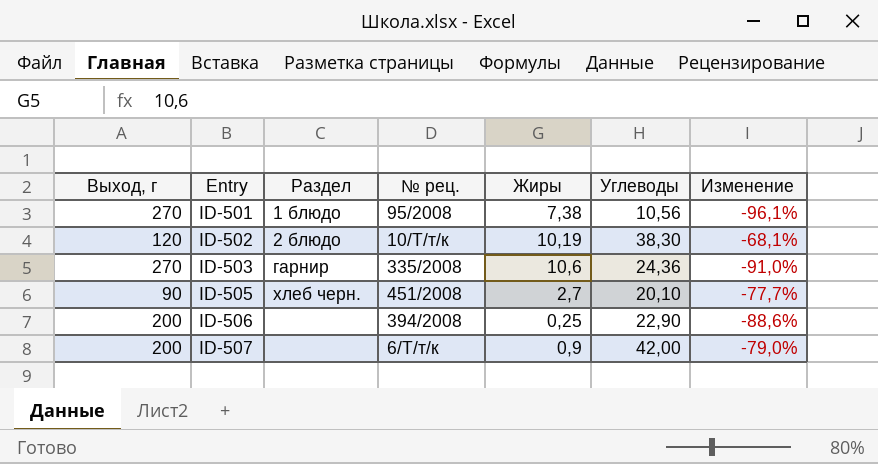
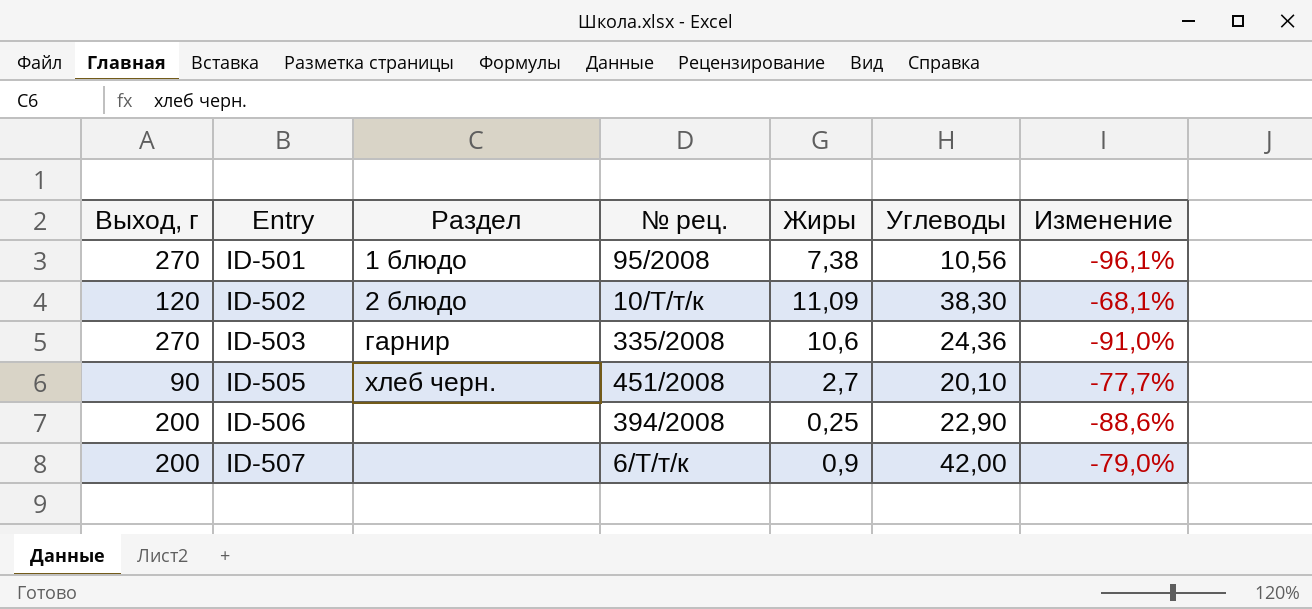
ID-502 | Жиры: 10,19 -> 11,09

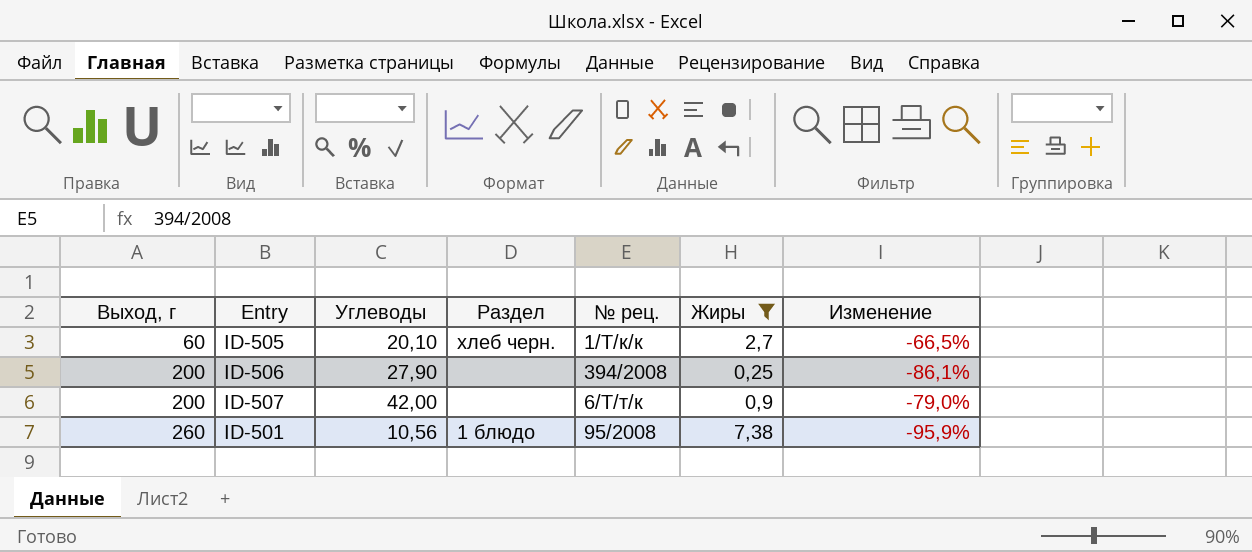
filter: none -> Жиры <= 7,38
row order: Entry ascending -> Выход, г ascending
column Углеводы | position: 6 -> 3
ID-505 | Выход, г: 90 -> 60
ID-505 | № рец.: 451/2008 -> 1/Т/к/к
ID-505 | Изменение: -77,7% -> -66,5%
ID-506 | Углеводы: 22,90 -> 27,90
ID-506 | Изменение: -88,6% -> -86,1%
ID-501 | Выход, г: 270 -> 260
ID-501 | Изменение: -96,1% -> -95,9%

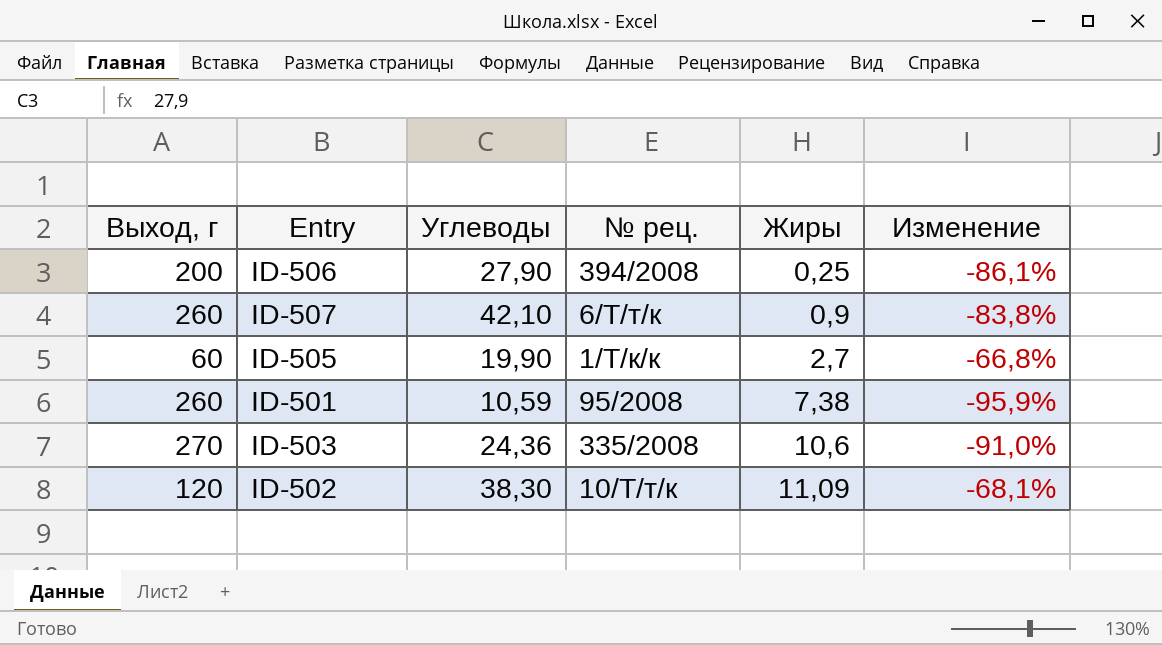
filter: Жиры <= 7,38 -> none
row order: Выход, г ascending -> Жиры ascending
column Раздел | position: 4 -> none
ID-507 | Выход, г: 200 -> 260
ID-507 | Углеводы: 42,00 -> 42,10
ID-507 | Изменение: -79,0% -> -83,8%
ID-505 | Углеводы: 20,10 -> 19,90
ID-505 | Изменение: -66,5% -> -66,8%
ID-501 | Углеводы: 10,56 -> 10,59

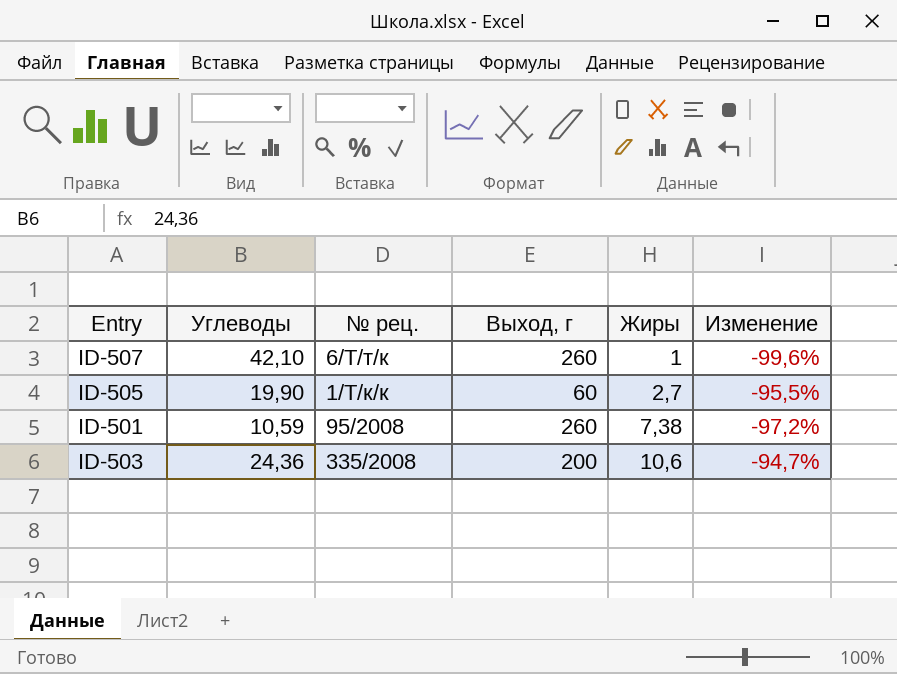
column Выход, г | position: 1 -> 4
column Изменение | formula: ([Углеводы] - [Выход, г]) / [Выход, г] -> ([Жиры] - [Выход, г]) / [Выход, г]
row ID-506: 200 | 27,90 | 394/2008 | 0,25 | -86,1% -> none
row ID-502: 120 | 38,30 | 10/Т/т/к | 11,09 | -68,1% -> none
ID-507 | Жиры: 0,9 -> 1
ID-503 | Выход, г: 270 -> 200

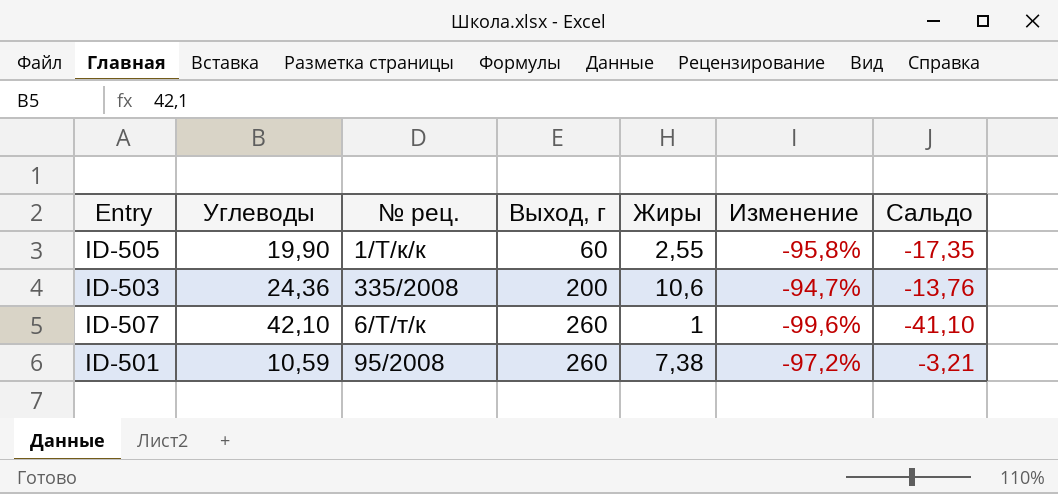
row order: Жиры ascending -> Выход, г ascending
column Сальдо | formula: none -> [Жиры] - [Углеводы]
ID-505 | Жиры: 2,7 -> 2,55
ID-505 | Изменение: -95,5% -> -95,8%

